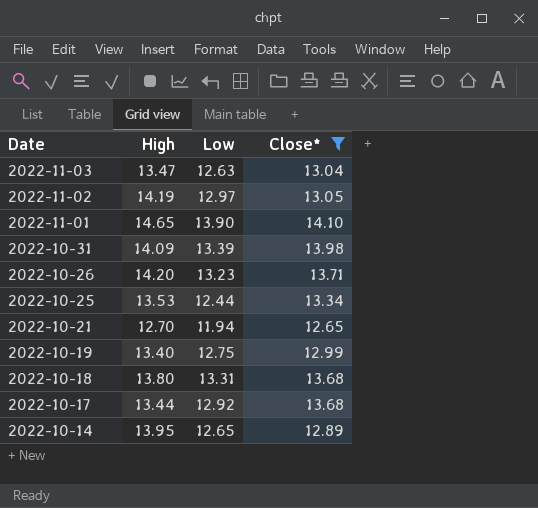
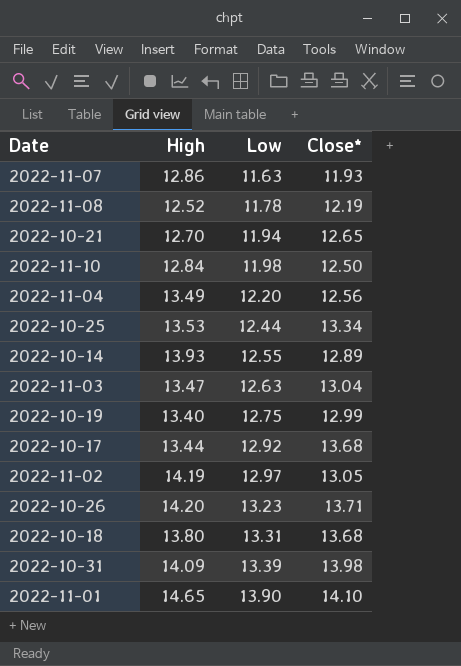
filter: Close* >= 12.65 -> none
row order: Date descending -> Low ascending
2022-10-14 | High: 13.95 -> 13.93
2022-10-14 | Low: 12.65 -> 12.55

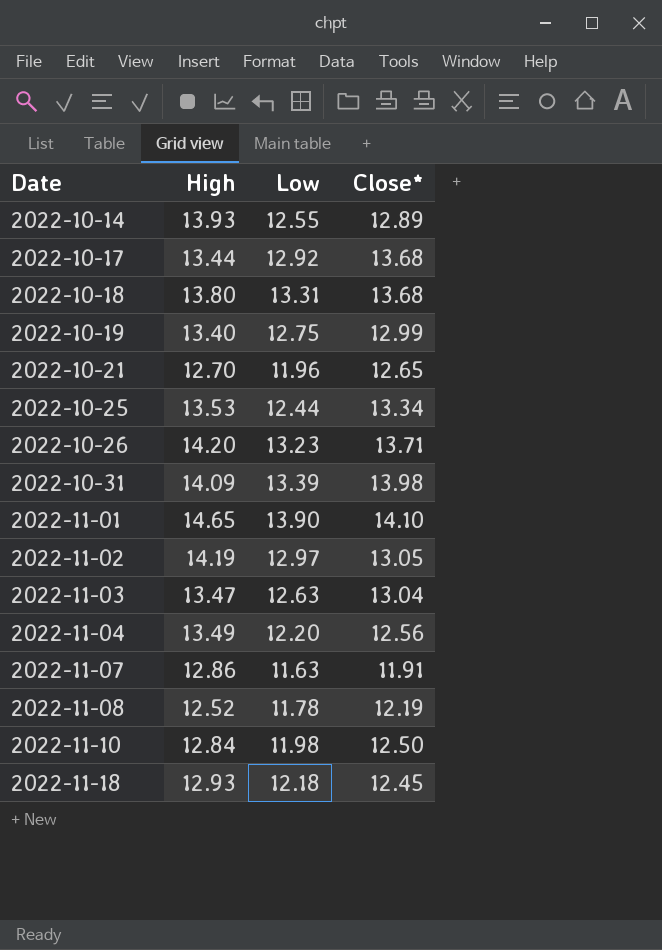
row order: Low ascending -> Date ascending
2022-10-21 | Low: 11.94 -> 11.96
2022-11-07 | Close*: 11.93 -> 11.91
row 2022-11-18: none -> 12.93 | 12.18 | 12.45

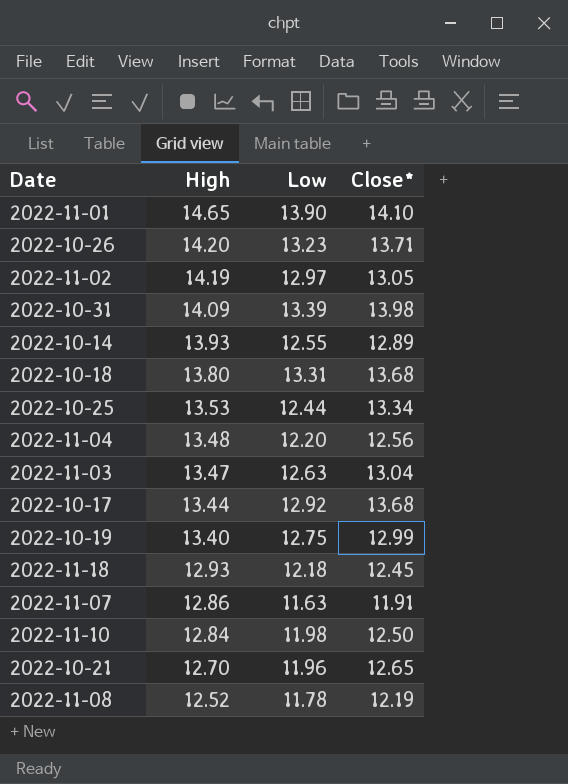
row order: Date ascending -> High descending
2022-11-04 | High: 13.49 -> 13.48

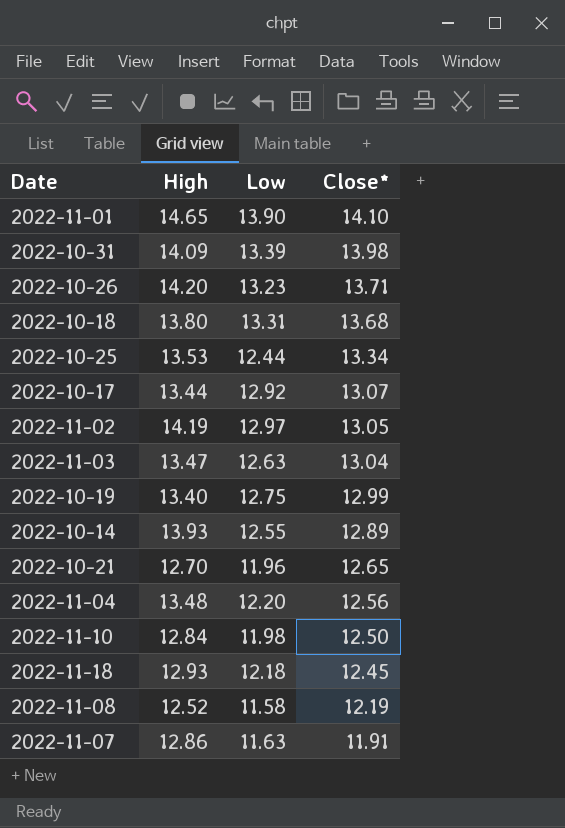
row order: High descending -> Close* descending
2022-10-17 | Close*: 13.68 -> 13.07
2022-11-08 | Low: 11.78 -> 11.58

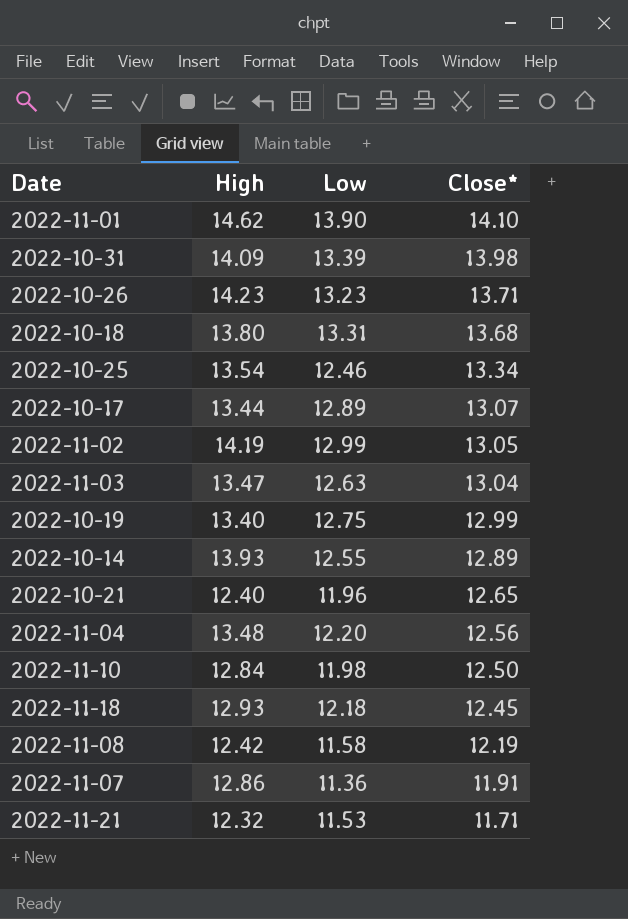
2022-11-01 | High: 14.65 -> 14.62
2022-10-26 | High: 14.20 -> 14.23
2022-10-25 | High: 13.53 -> 13.54
2022-10-25 | Low: 12.44 -> 12.46
2022-10-17 | Low: 12.92 -> 12.89
2022-11-02 | Low: 12.97 -> 12.99
2022-10-21 | High: 12.70 -> 12.40
2022-11-08 | High: 12.52 -> 12.42
2022-11-07 | Low: 11.63 -> 11.36
row 2022-11-21: none -> 12.32 | 11.53 | 11.71

